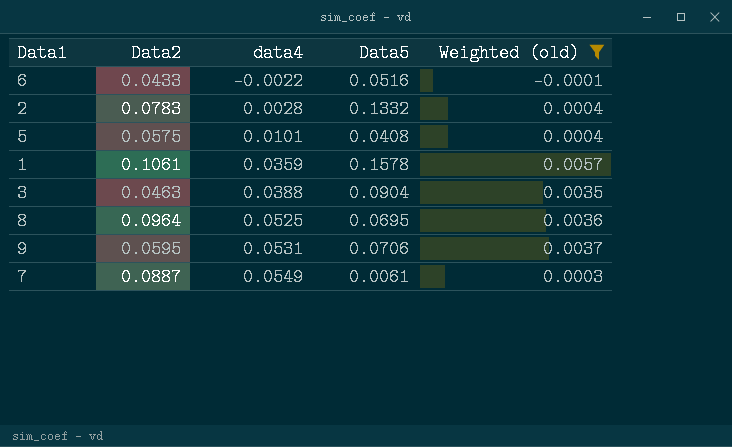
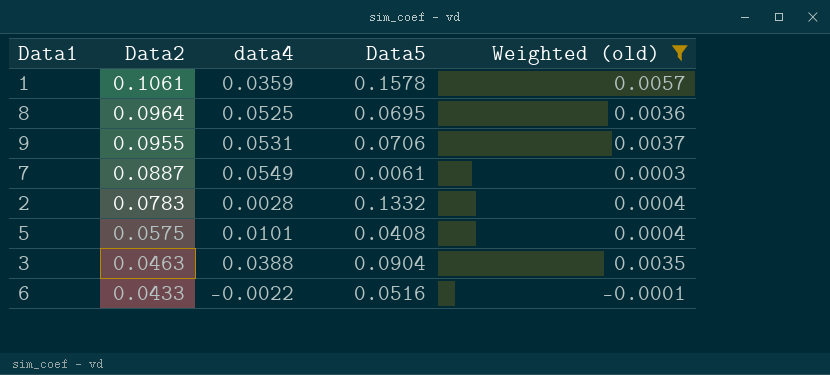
row order: data4 ascending -> Data2 descending
9 | Data2: 0.0595 -> 0.0955

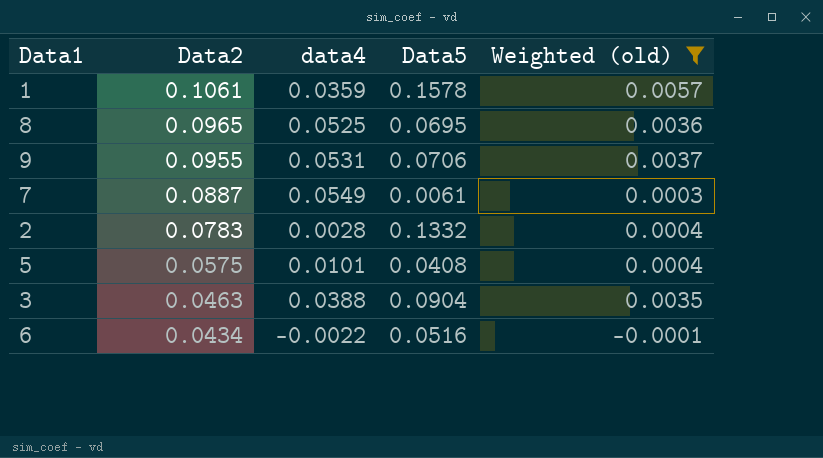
8 | Data2: 0.0964 -> 0.0965
6 | Data2: 0.0433 -> 0.0434

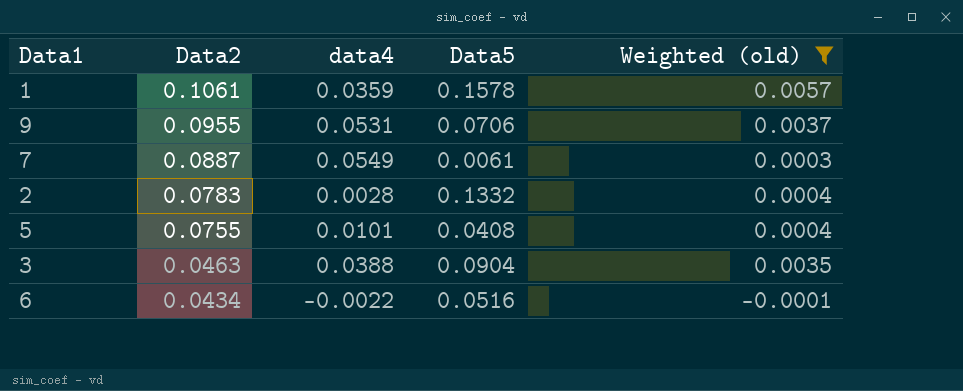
row 8: 0.0965 | 0.0525 | 0.0695 | 0.0036 -> none
5 | Data2: 0.0575 -> 0.0755

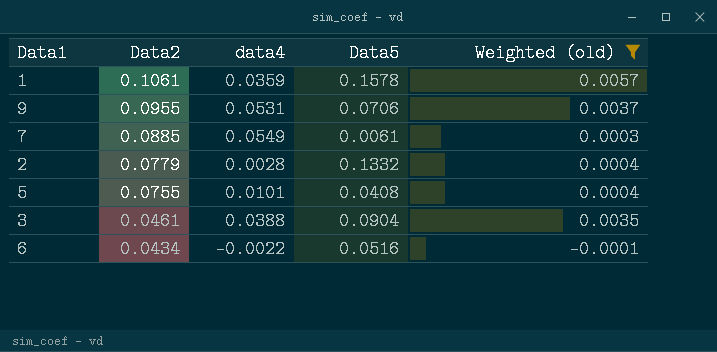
7 | Data2: 0.0887 -> 0.0885
2 | Data2: 0.0783 -> 0.0779
3 | Data2: 0.0463 -> 0.0461

